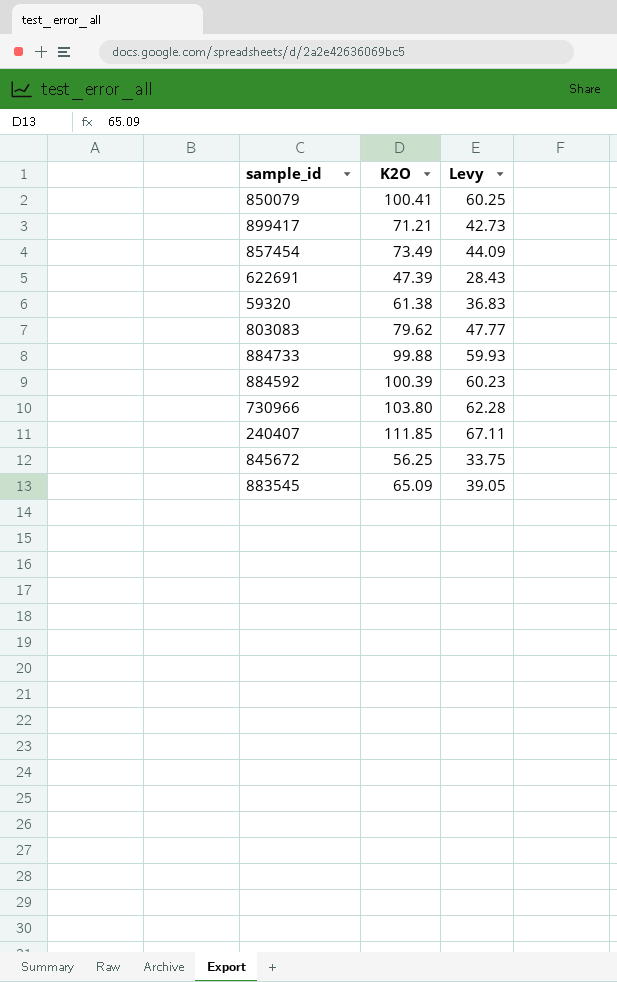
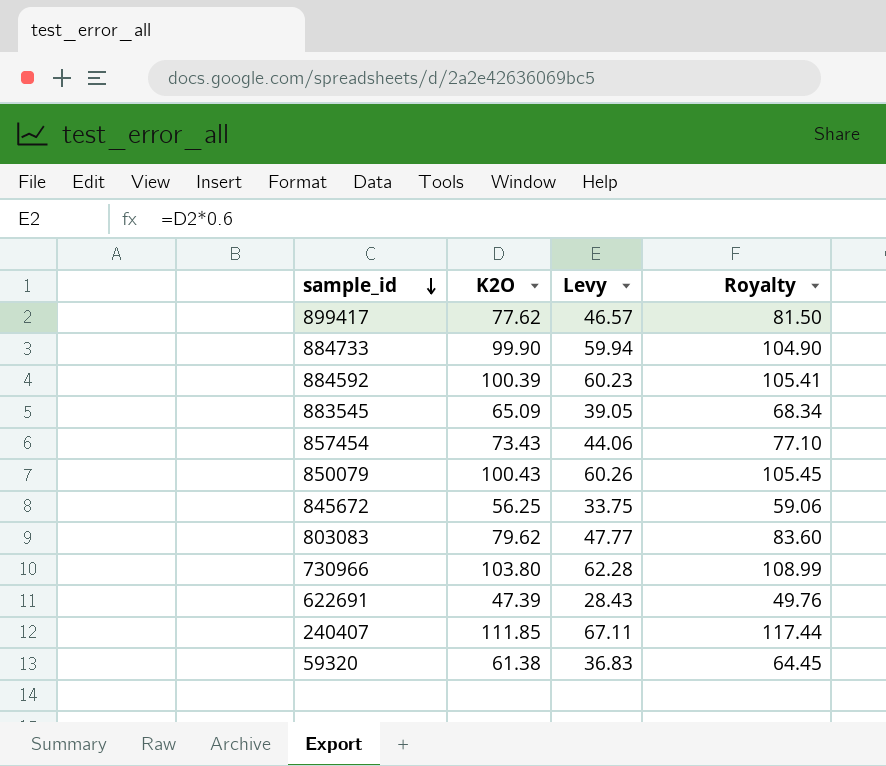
row order: none -> sample_id descending
column Royalty | formula: none -> [K2O] * 1.05
899417 | K2O: 71.21 -> 77.62
899417 | Levy: 42.73 -> 46.57
884733 | K2O: 99.88 -> 99.90
884733 | Levy: 59.93 -> 59.94
857454 | K2O: 73.49 -> 73.43
857454 | Levy: 44.09 -> 44.06
850079 | K2O: 100.41 -> 100.43
850079 | Levy: 60.25 -> 60.26

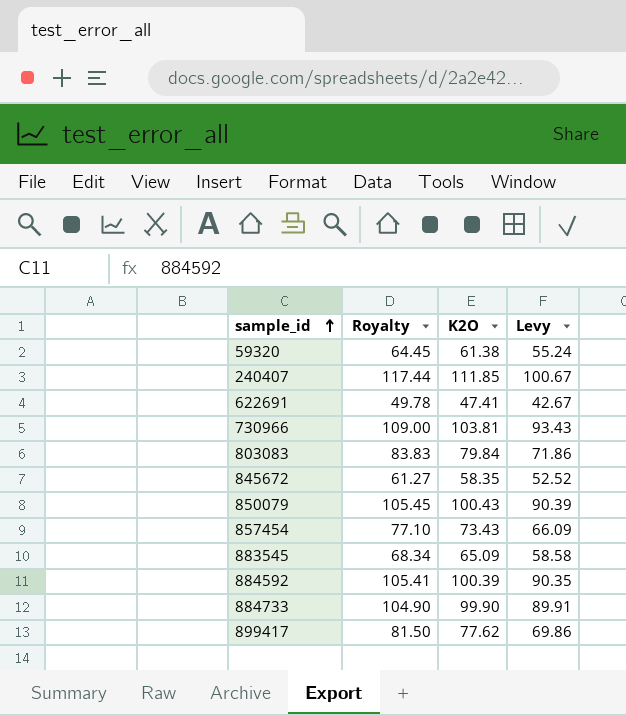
row order: sample_id descending -> sample_id ascending
column Royalty | position: 4 -> 2
column Levy | formula: [K2O] * 0.6 -> [K2O] * 0.9
622691 | Royalty: 49.76 -> 49.78
622691 | K2O: 47.39 -> 47.41
730966 | Royalty: 108.99 -> 109.00
730966 | K2O: 103.80 -> 103.81
803083 | Royalty: 83.60 -> 83.83
803083 | K2O: 79.62 -> 79.84
845672 | Royalty: 59.06 -> 61.27
845672 | K2O: 56.25 -> 58.35

